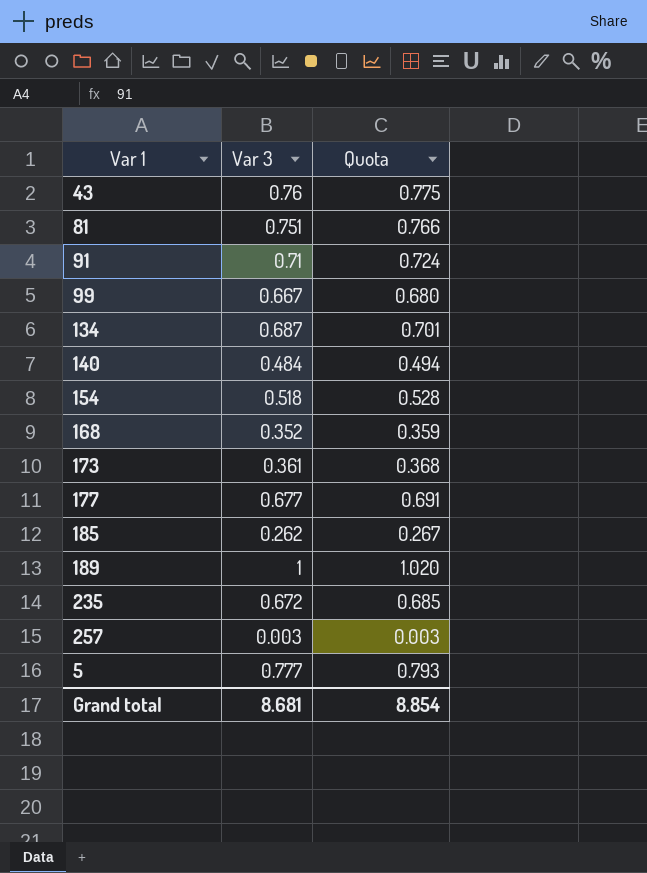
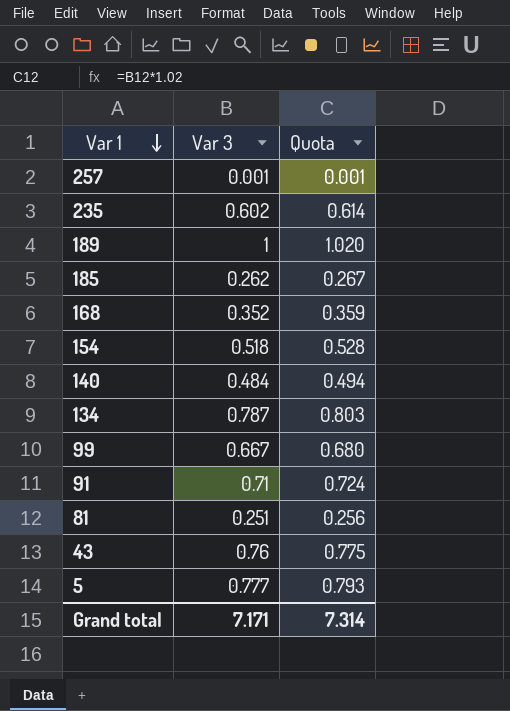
row order: none -> Var 1 descending
row 173: 0.361 | 0.368 -> none
row 177: 0.677 | 0.691 -> none
257 | Var 3: 0.003 -> 0.001
257 | Quota: 0.003 -> 0.001
235 | Var 3: 0.672 -> 0.602
235 | Quota: 0.685 -> 0.614
134 | Var 3: 0.687 -> 0.787
134 | Quota: 0.701 -> 0.803
81 | Var 3: 0.751 -> 0.251
81 | Quota: 0.766 -> 0.256
Grand total | Var 3: 8.681 -> 7.171
Grand total | Quota: 8.854 -> 7.314

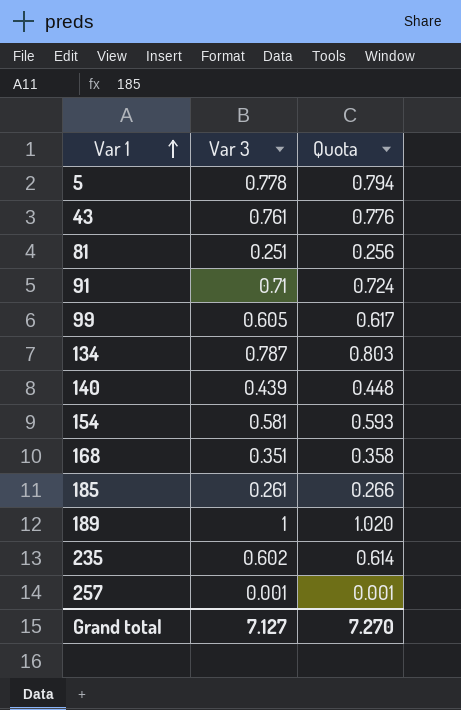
row order: Var 1 descending -> Var 1 ascending
5 | Var 3: 0.777 -> 0.778
5 | Quota: 0.793 -> 0.794
43 | Var 3: 0.76 -> 0.761
43 | Quota: 0.775 -> 0.776
99 | Var 3: 0.667 -> 0.605
99 | Quota: 0.680 -> 0.617
140 | Var 3: 0.484 -> 0.439
140 | Quota: 0.494 -> 0.448
154 | Var 3: 0.518 -> 0.581
154 | Quota: 0.528 -> 0.593
168 | Var 3: 0.352 -> 0.351
168 | Quota: 0.359 -> 0.358
185 | Var 3: 0.262 -> 0.261
185 | Quota: 0.267 -> 0.266
Grand total | Var 3: 7.171 -> 7.127
Grand total | Quota: 7.314 -> 7.270

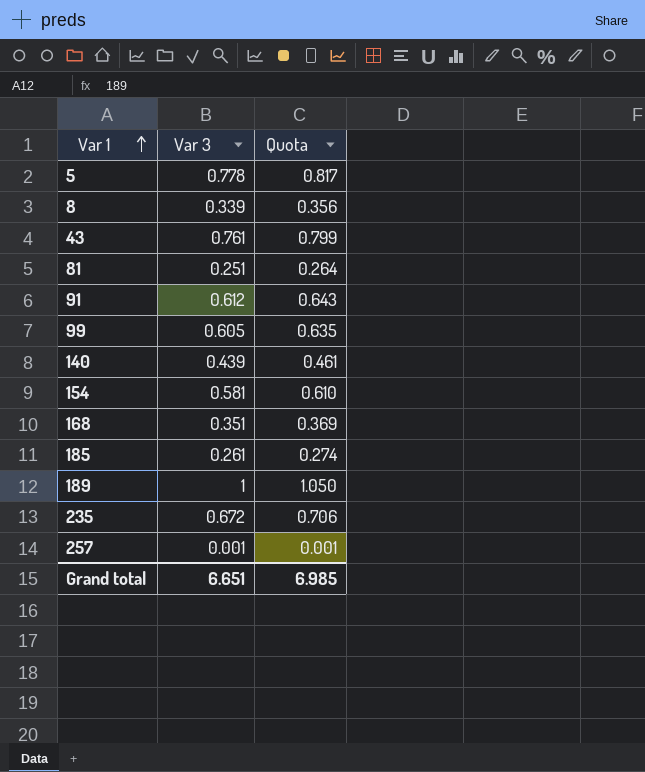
column Quota | formula: [Var 3] * 1.02 -> [Var 3] * 1.05
row 134: 0.787 | 0.803 -> none
row 8: none -> 0.339 | 0.356
91 | Var 3: 0.71 -> 0.612
235 | Var 3: 0.602 -> 0.672
Grand total | Var 3: 7.127 -> 6.651
Grand total | Quota: 7.270 -> 6.985

